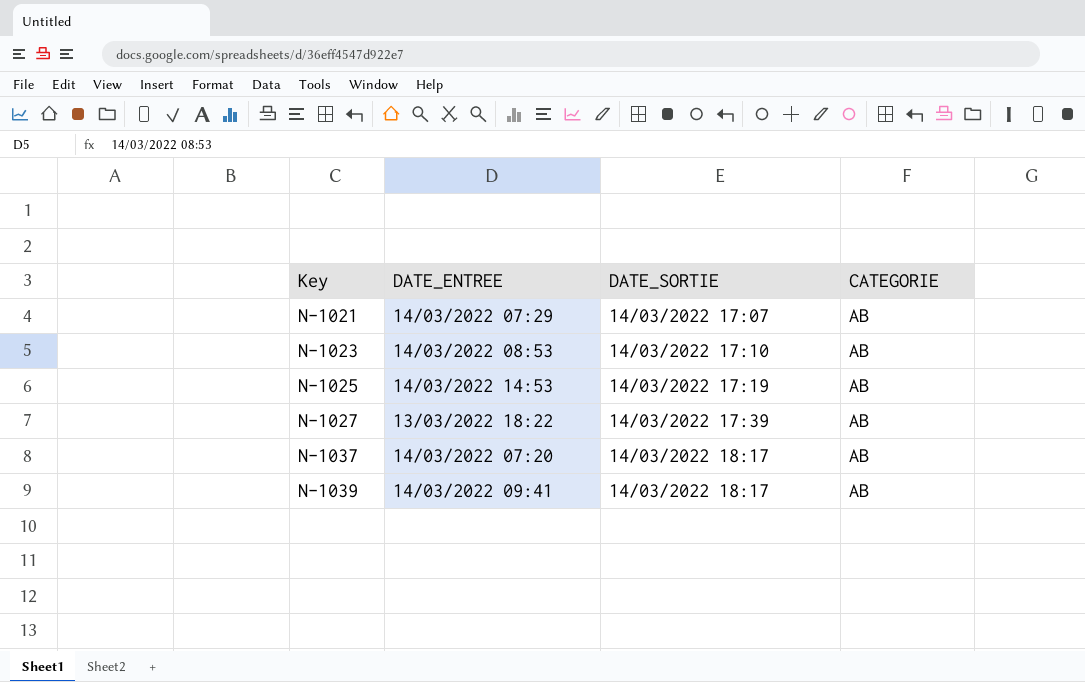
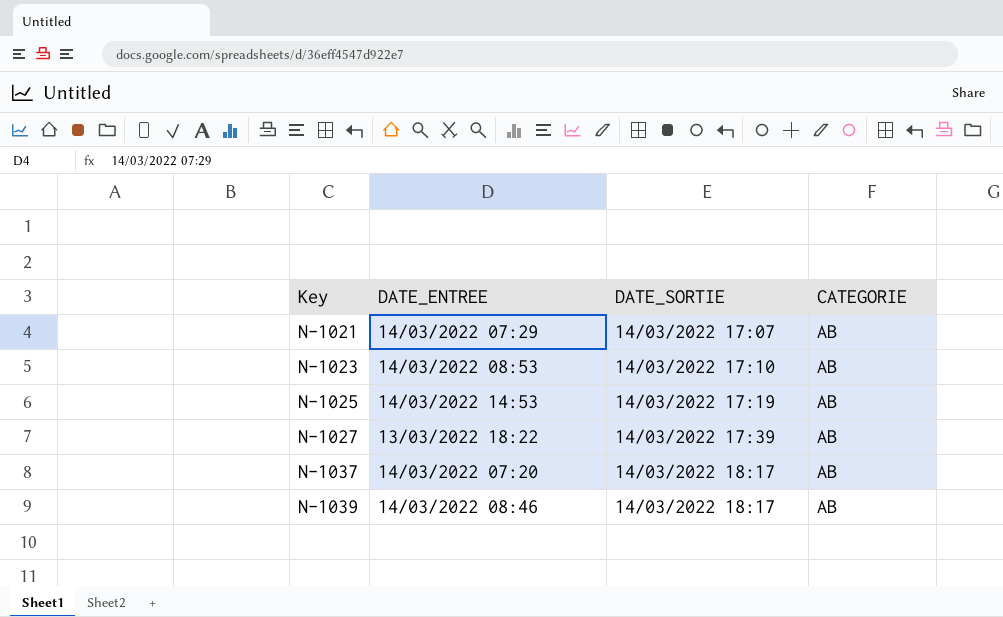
N-1039 | DATE_ENTREE: 14/03/2022 09:41 -> 14/03/2022 08:46

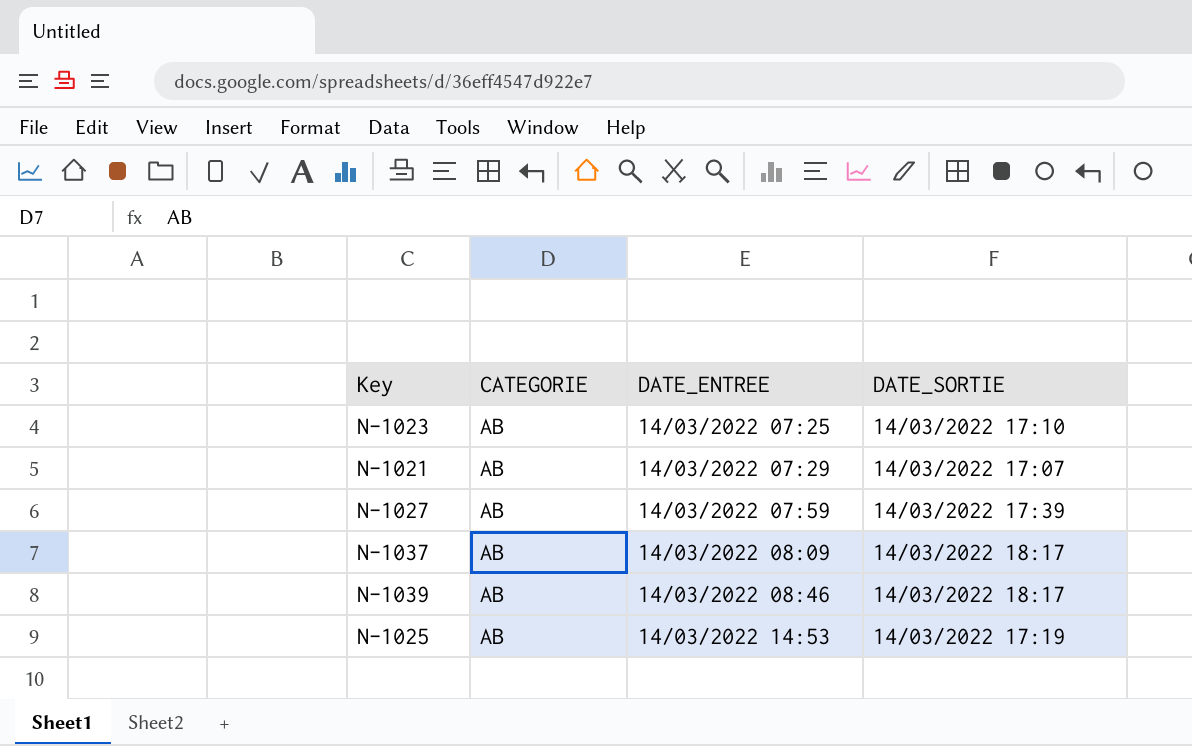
row order: Key ascending -> DATE_ENTREE ascending
column CATEGORIE | position: 4 -> 2
N-1023 | DATE_ENTREE: 14/03/2022 08:53 -> 14/03/2022 07:25
N-1027 | DATE_ENTREE: 13/03/2022 18:22 -> 14/03/2022 07:59
N-1037 | DATE_ENTREE: 14/03/2022 07:20 -> 14/03/2022 08:09

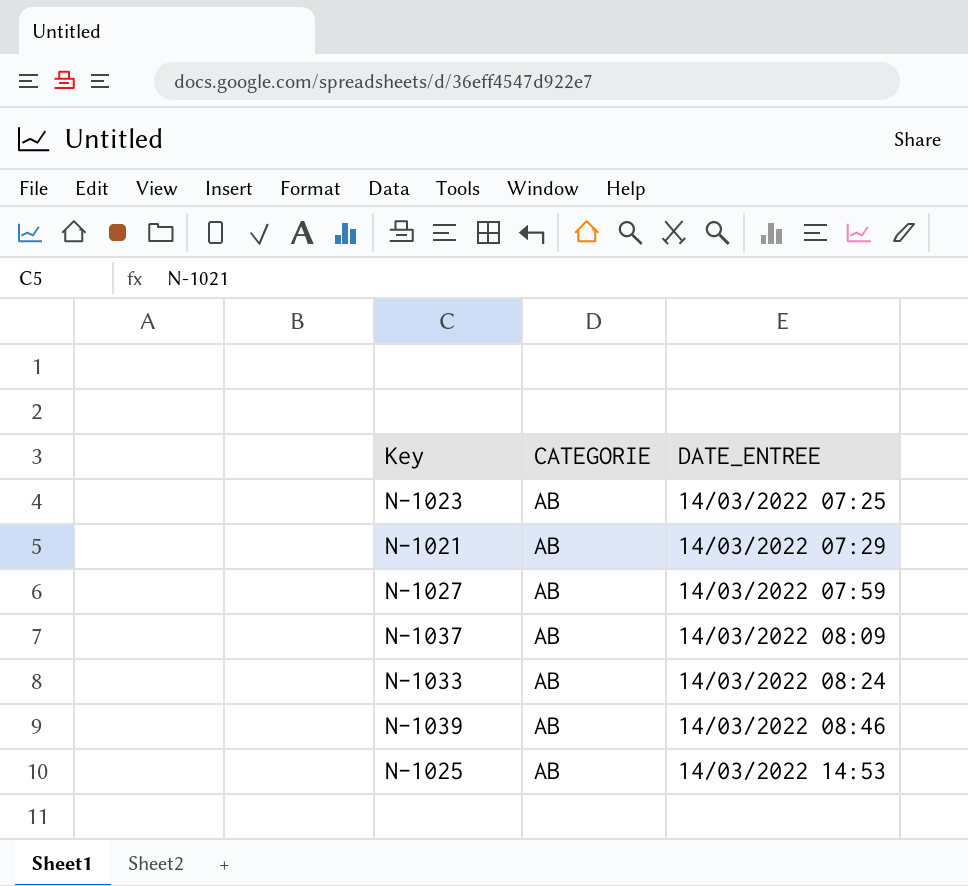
column DATE_SORTIE | position: 4 -> none
row N-1033: none -> AB | 14/03/2022 08:24

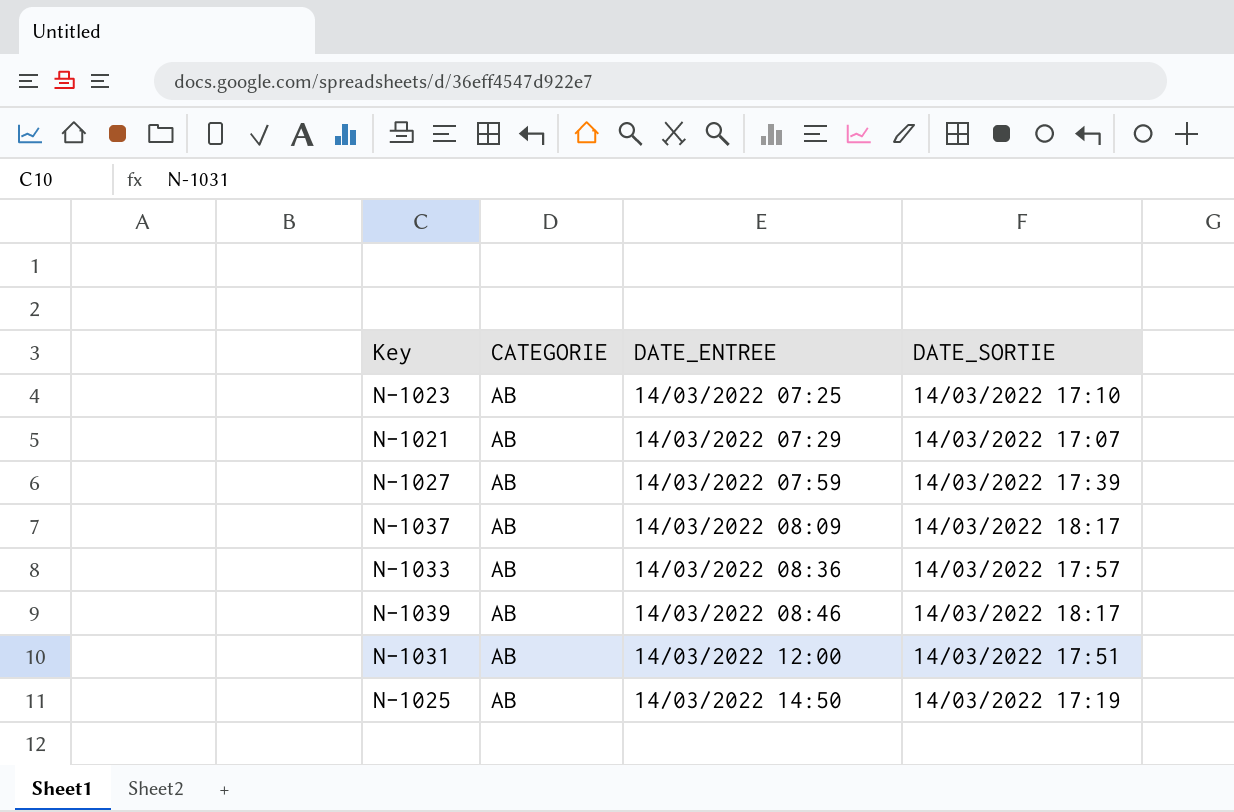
column DATE_SORTIE | position: none -> 4
N-1033 | DATE_ENTREE: 14/03/2022 08:24 -> 14/03/2022 08:36
row N-1031: none -> AB | 14/03/2022 12:00 | 14/03/2022 17:51
N-1025 | DATE_ENTREE: 14/03/2022 14:53 -> 14/03/2022 14:50

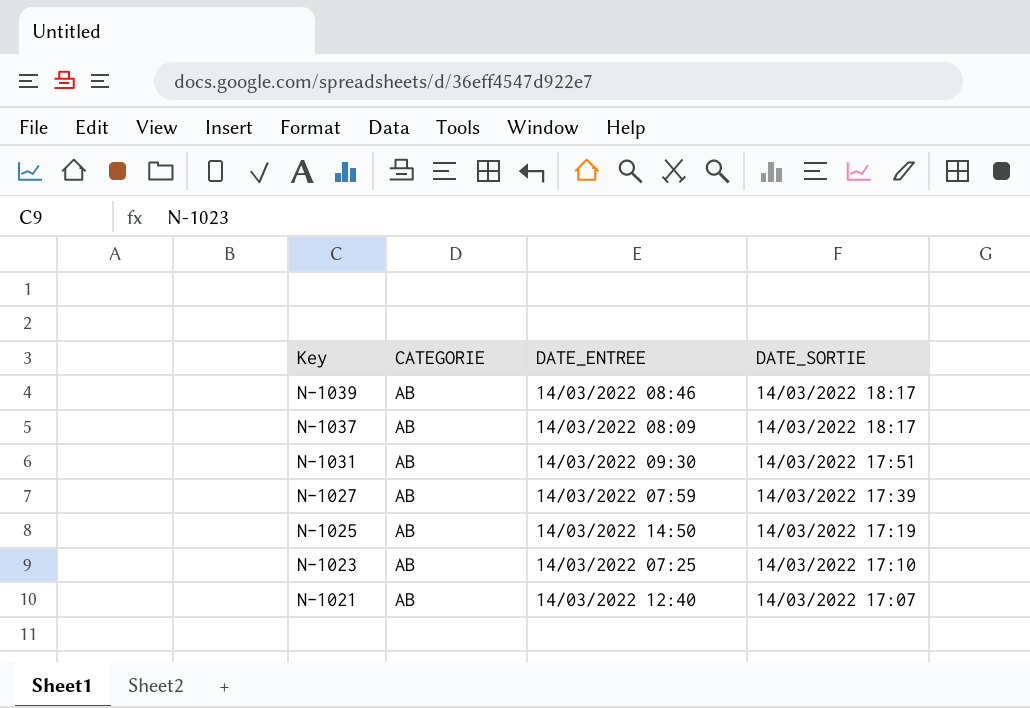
row order: DATE_ENTREE ascending -> Key descending
row N-1033: AB | 14/03/2022 08:36 | 14/03/2022 17:57 -> none
N-1031 | DATE_ENTREE: 14/03/2022 12:00 -> 14/03/2022 09:30
N-1021 | DATE_ENTREE: 14/03/2022 07:29 -> 14/03/2022 12:40

